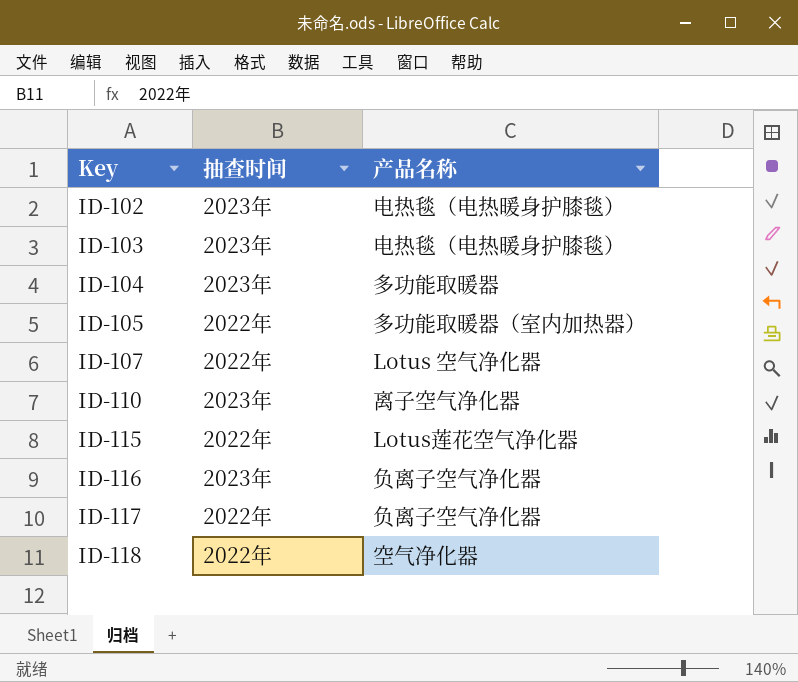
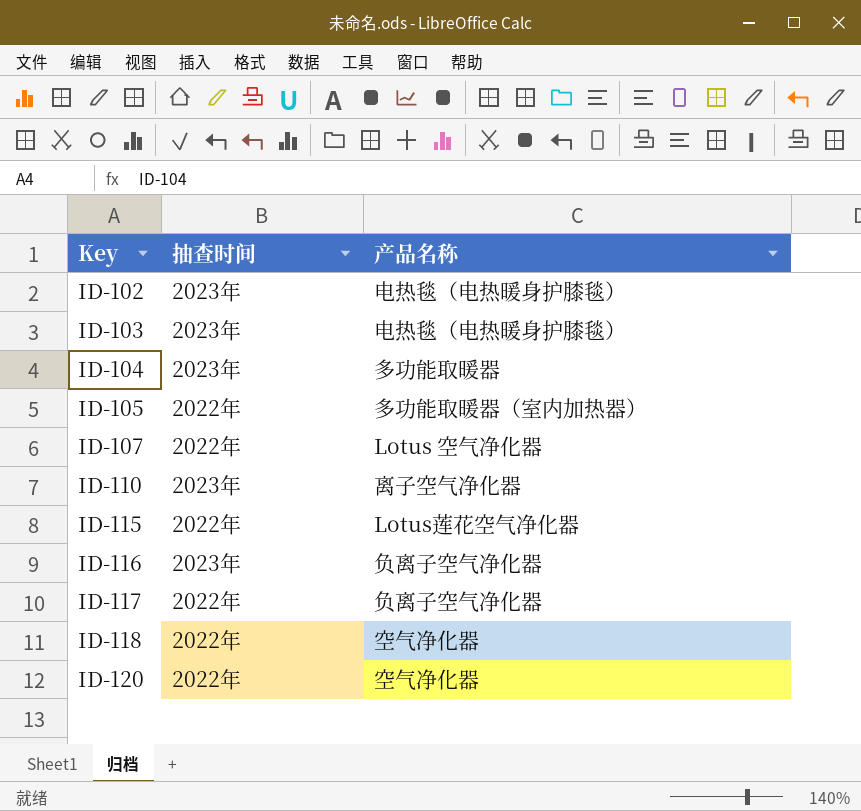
row ID-120: none -> 2022年 | 空气净化器

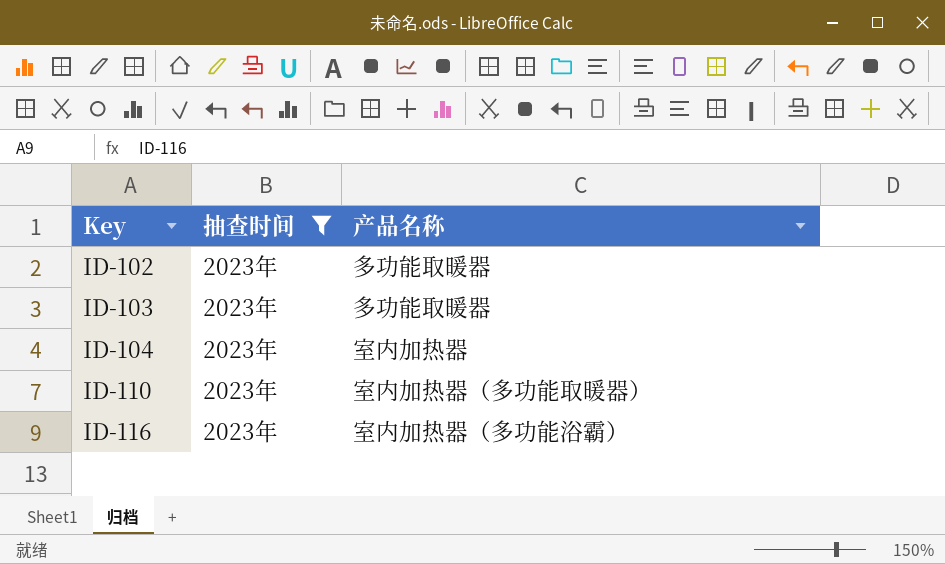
filter: none -> 抽查时间 = 2023年
ID-102 | 产品名称: 电热毯（电热暖身护膝毯） -> 多功能取暖器
ID-103 | 产品名称: 电热毯（电热暖身护膝毯） -> 多功能取暖器
ID-104 | 产品名称: 多功能取暖器 -> 室内加热器
ID-110 | 产品名称: 离子空气净化器 -> 室内加热器（多功能取暖器）
ID-116 | 产品名称: 负离子空气净化器 -> 室内加热器（多功能浴霸）

